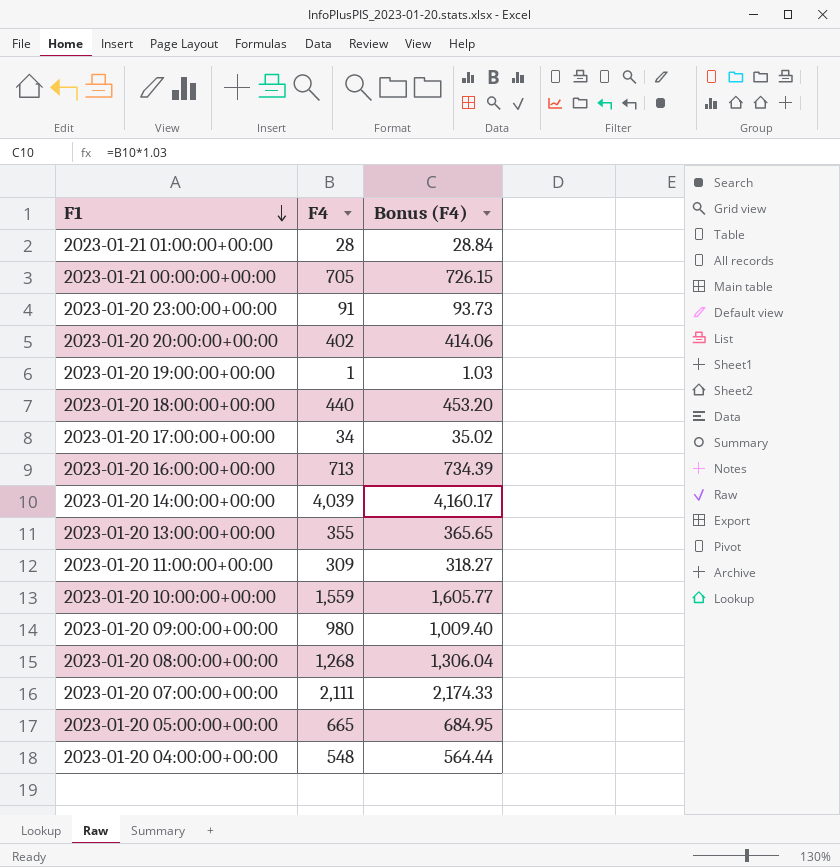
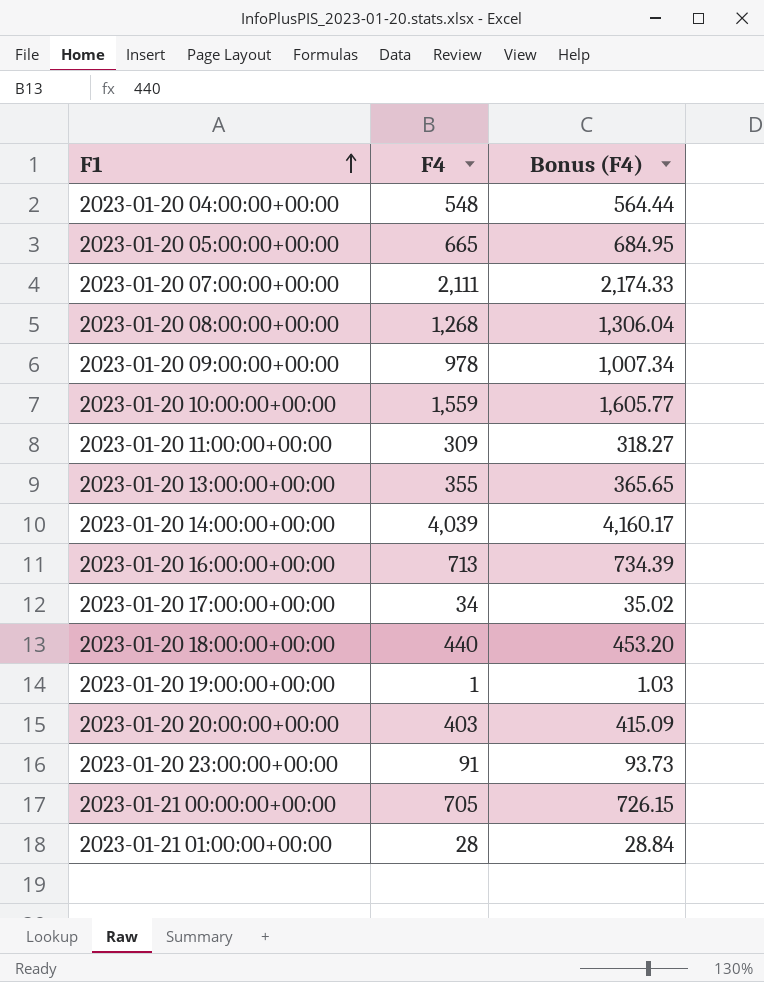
row order: F1 descending -> F1 ascending
2023-01-20 09:00:00+00:00 | F4: 980 -> 978
2023-01-20 09:00:00+00:00 | Bonus (F4): 1,009.40 -> 1,007.34
2023-01-20 20:00:00+00:00 | F4: 402 -> 403
2023-01-20 20:00:00+00:00 | Bonus (F4): 414.06 -> 415.09

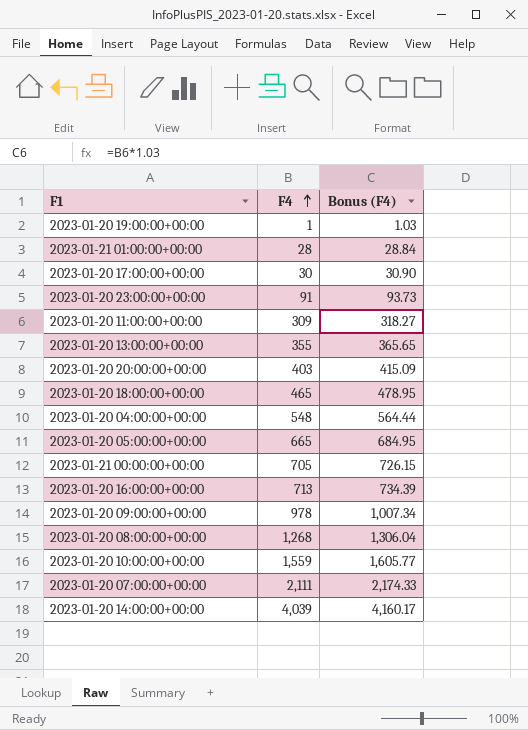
row order: F1 ascending -> F4 ascending
2023-01-20 17:00:00+00:00 | F4: 34 -> 30
2023-01-20 17:00:00+00:00 | Bonus (F4): 35.02 -> 30.90
2023-01-20 18:00:00+00:00 | F4: 440 -> 465
2023-01-20 18:00:00+00:00 | Bonus (F4): 453.20 -> 478.95

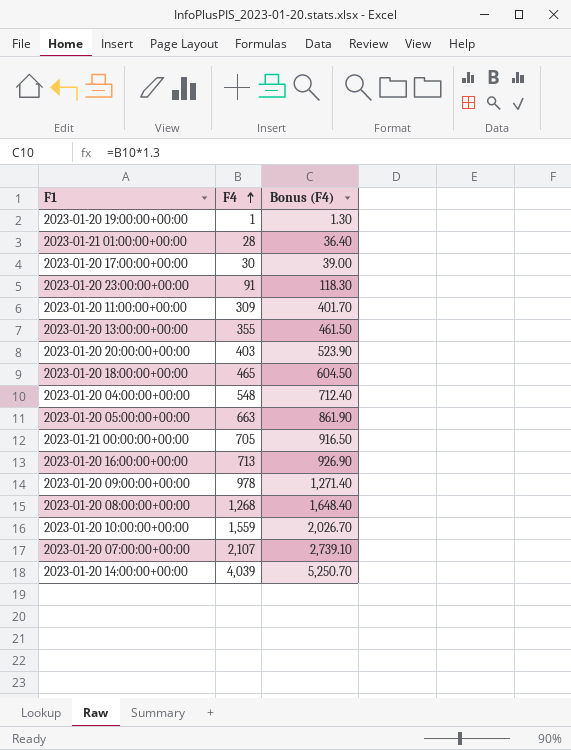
column Bonus (F4) | formula: [F4] * 1.03 -> [F4] * 1.3
2023-01-20 05:00:00+00:00 | F4: 665 -> 663
2023-01-20 07:00:00+00:00 | F4: 2,111 -> 2,107

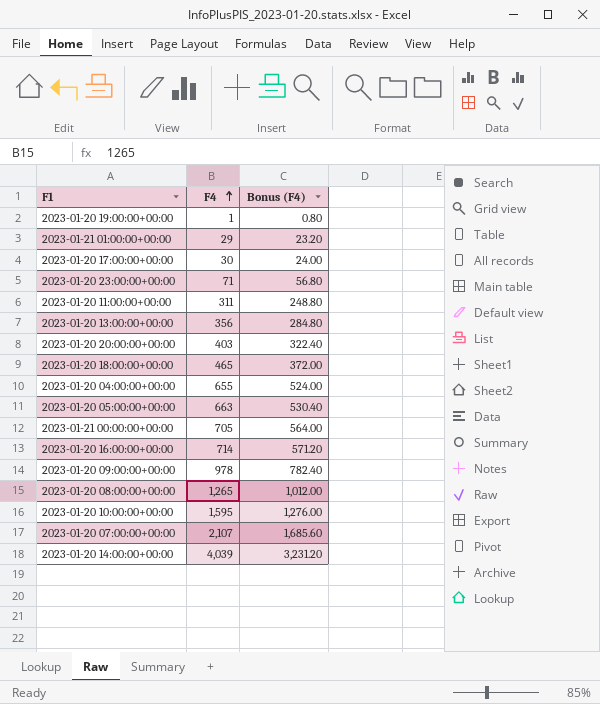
column Bonus (F4) | formula: [F4] * 1.3 -> [F4] * 0.8
2023-01-21 01:00:00+00:00 | F4: 28 -> 29
2023-01-20 23:00:00+00:00 | F4: 91 -> 71
2023-01-20 11:00:00+00:00 | F4: 309 -> 311
2023-01-20 13:00:00+00:00 | F4: 355 -> 356
2023-01-20 04:00:00+00:00 | F4: 548 -> 655
2023-01-20 16:00:00+00:00 | F4: 713 -> 714
2023-01-20 08:00:00+00:00 | F4: 1,268 -> 1,265
2023-01-20 10:00:00+00:00 | F4: 1,559 -> 1,595

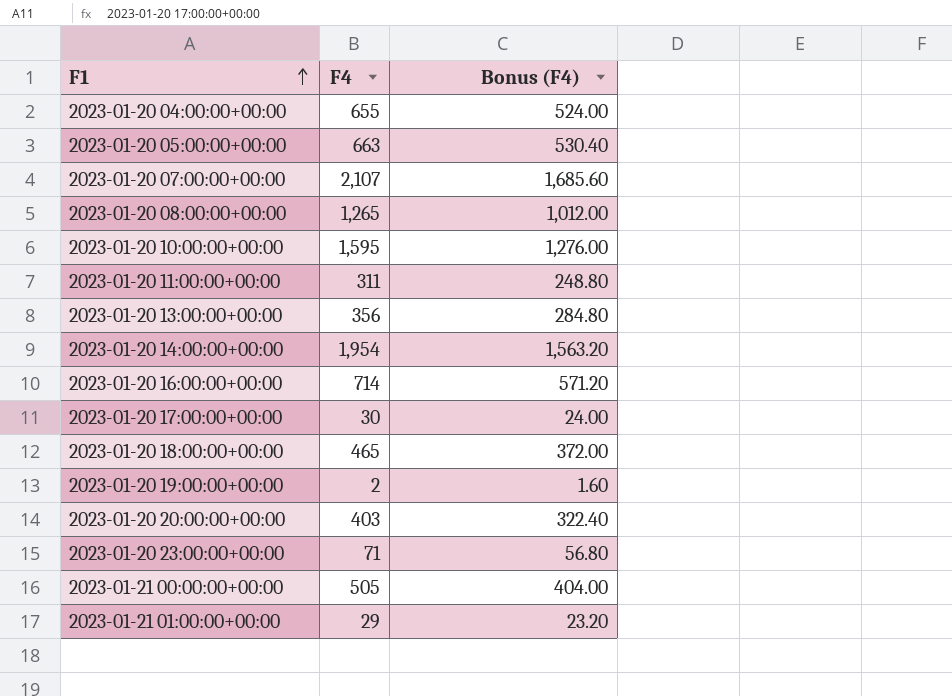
row order: F4 ascending -> F1 ascending
row 2023-01-20 09:00:00+00:00: 978 | 782.40 -> none
2023-01-20 14:00:00+00:00 | F4: 4,039 -> 1,954
2023-01-20 14:00:00+00:00 | Bonus (F4): 3,231.20 -> 1,563.20
2023-01-20 19:00:00+00:00 | F4: 1 -> 2
2023-01-20 19:00:00+00:00 | Bonus (F4): 0.80 -> 1.60
2023-01-21 00:00:00+00:00 | F4: 705 -> 505
2023-01-21 00:00:00+00:00 | Bonus (F4): 564.00 -> 404.00

